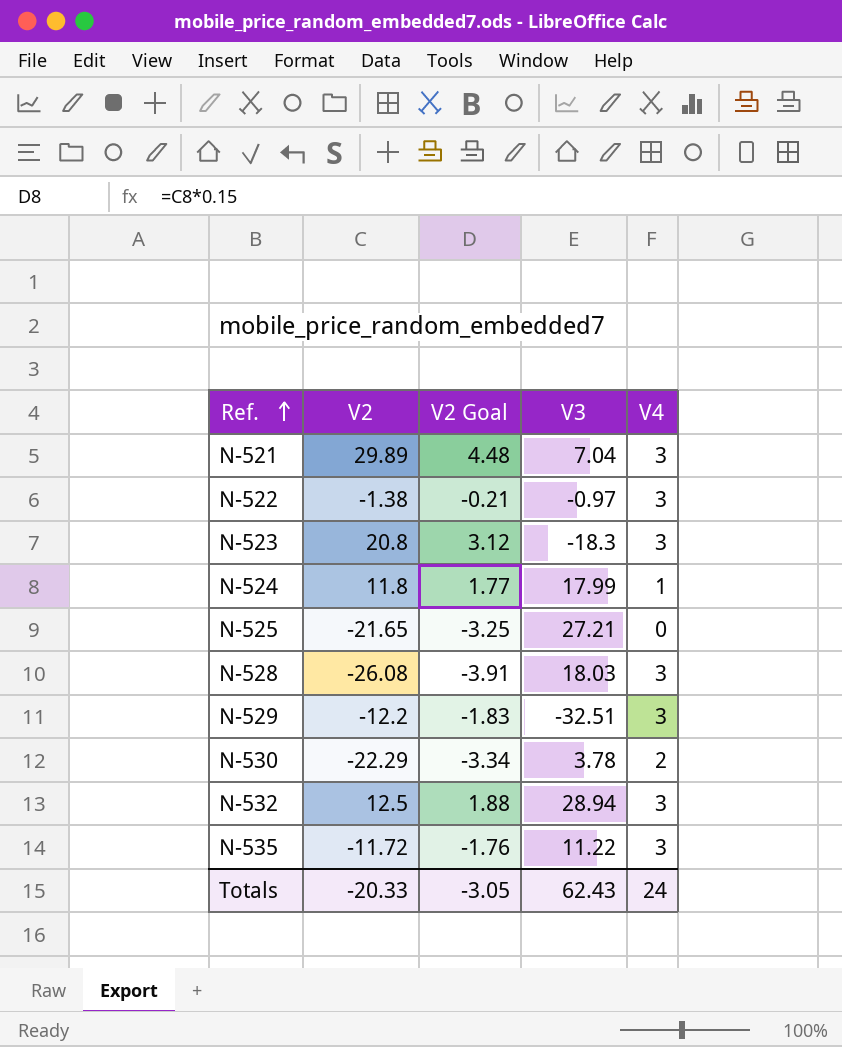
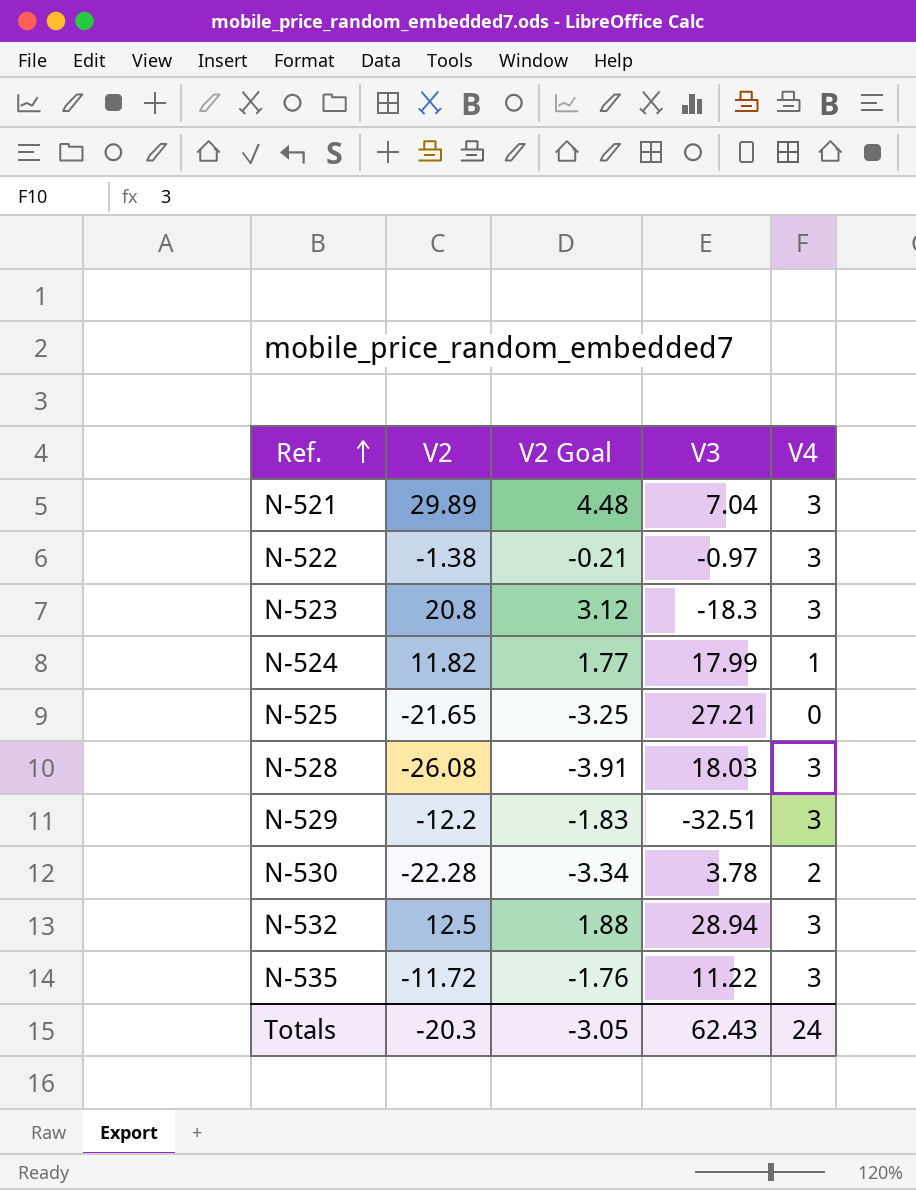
N-524 | V2: 11.8 -> 11.82
N-530 | V2: -22.29 -> -22.28
Totals | V2: -20.33 -> -20.3

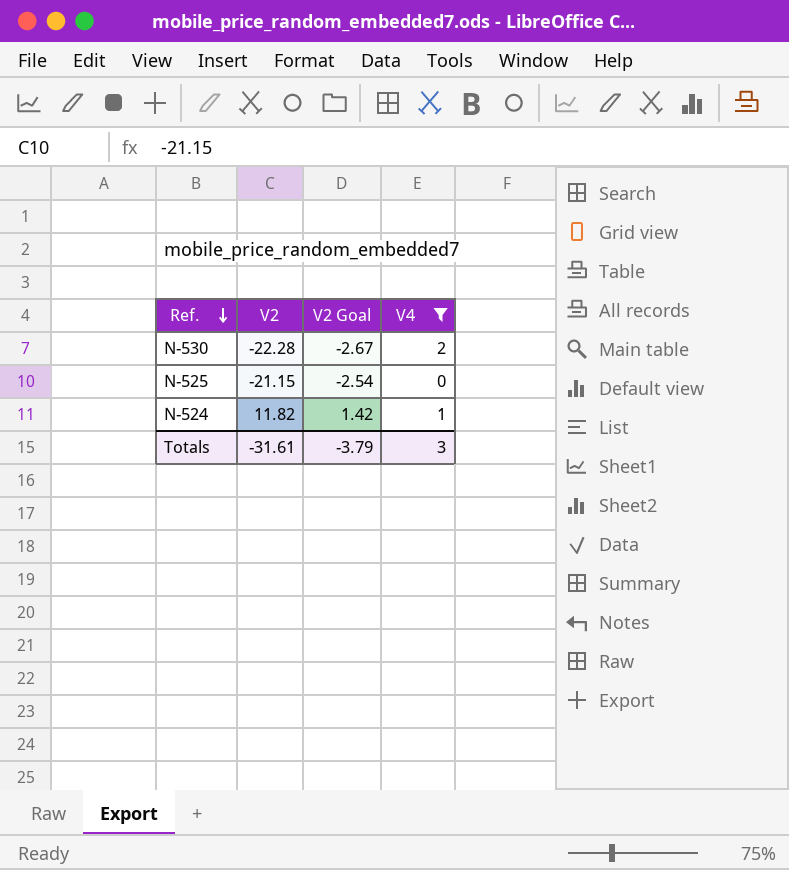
filter: none -> V4 != 3
row order: Ref. ascending -> Ref. descending
column V3 | position: 4 -> none
column V2 Goal | formula: [V2] * 0.15 -> [V2] * 0.12
N-525 | V2: -21.65 -> -21.15
Totals | V2: -20.3 -> -31.61
Totals | V2 Goal: -3.05 -> -3.79
Totals | V4: 24 -> 3

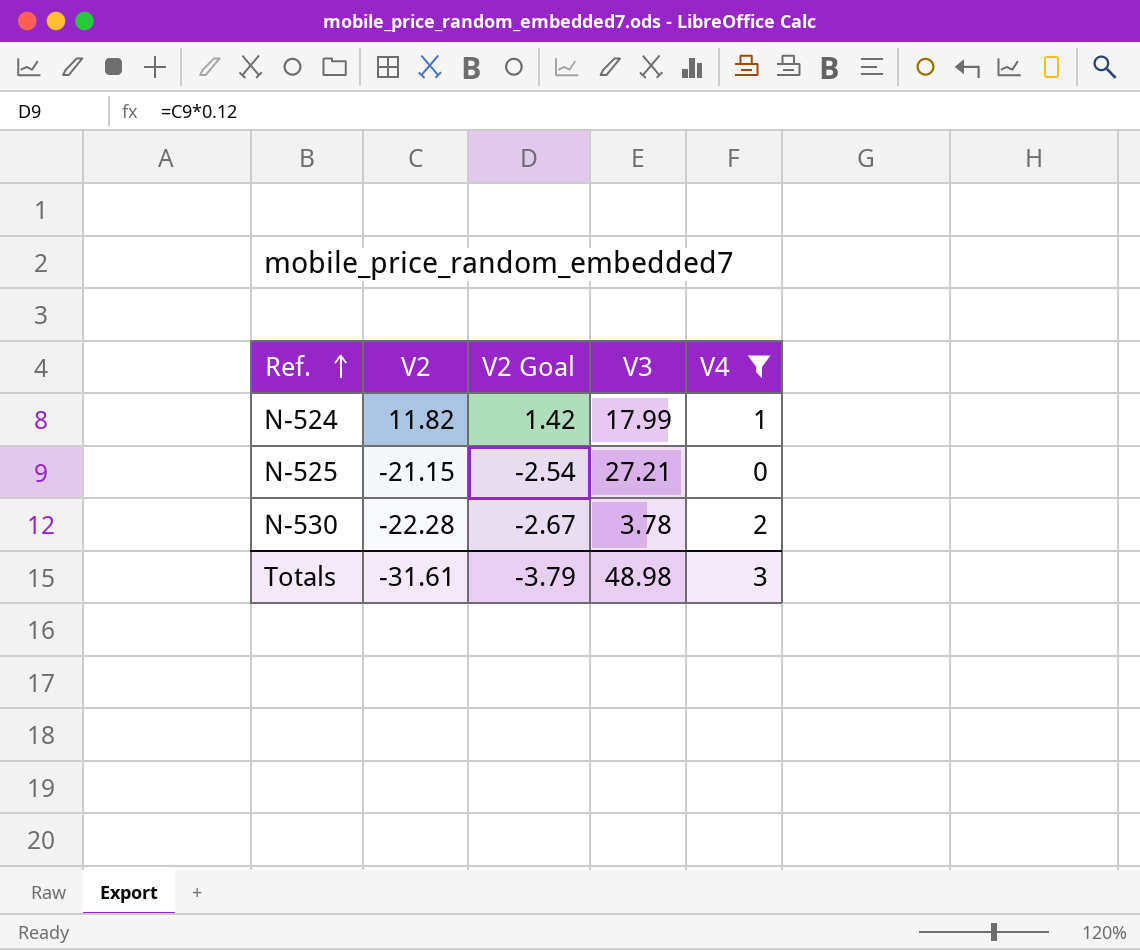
row order: Ref. descending -> Ref. ascending
column V3 | position: none -> 4

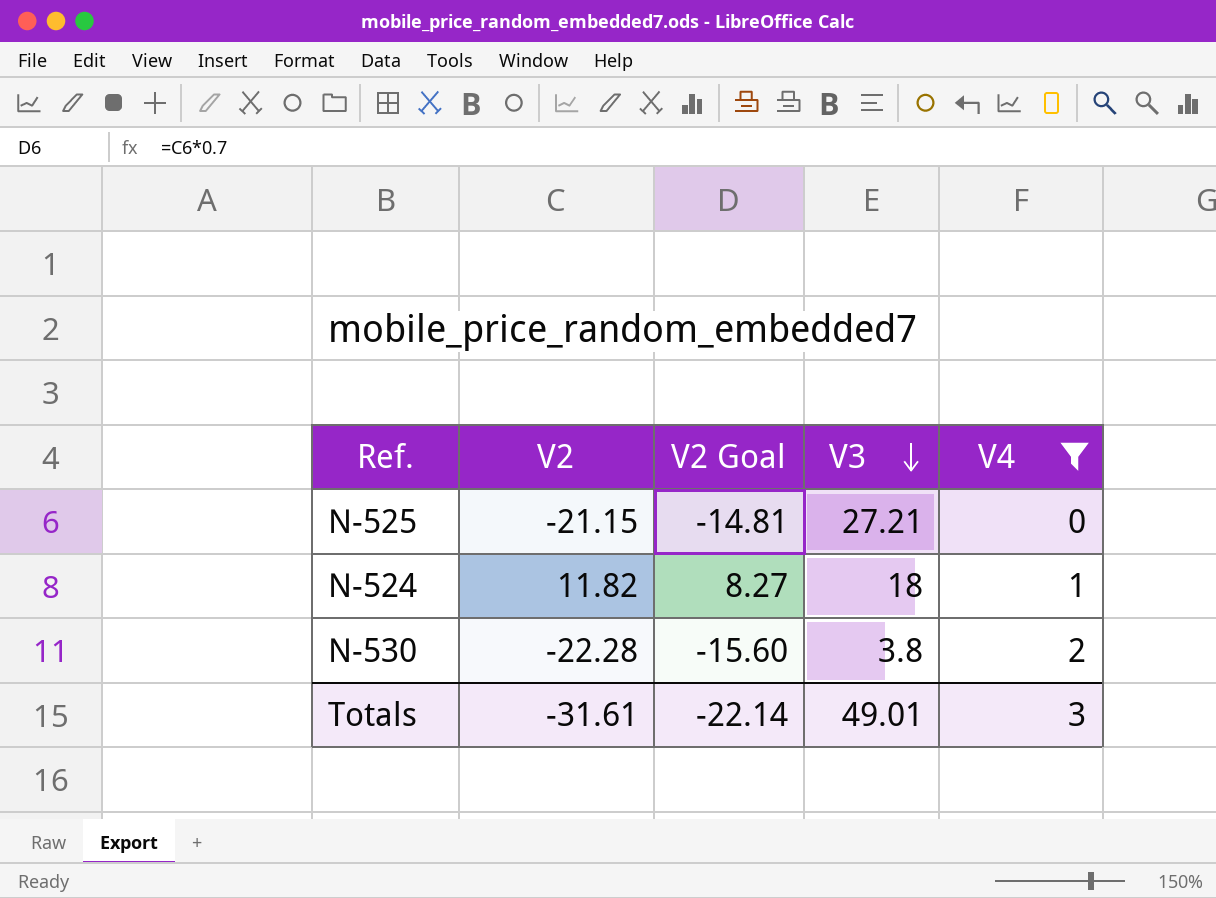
row order: Ref. ascending -> V3 descending
column V2 Goal | formula: [V2] * 0.12 -> [V2] * 0.7
N-524 | V3: 17.99 -> 18
N-530 | V3: 3.78 -> 3.8
Totals | V2 Goal: -3.79 -> -22.14
Totals | V3: 48.98 -> 49.01

